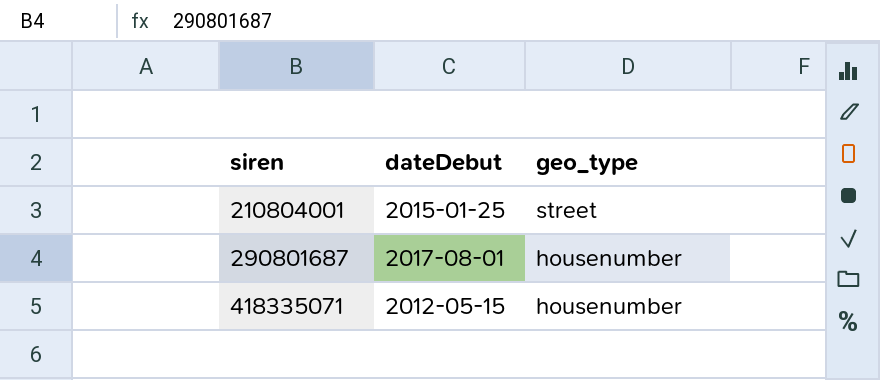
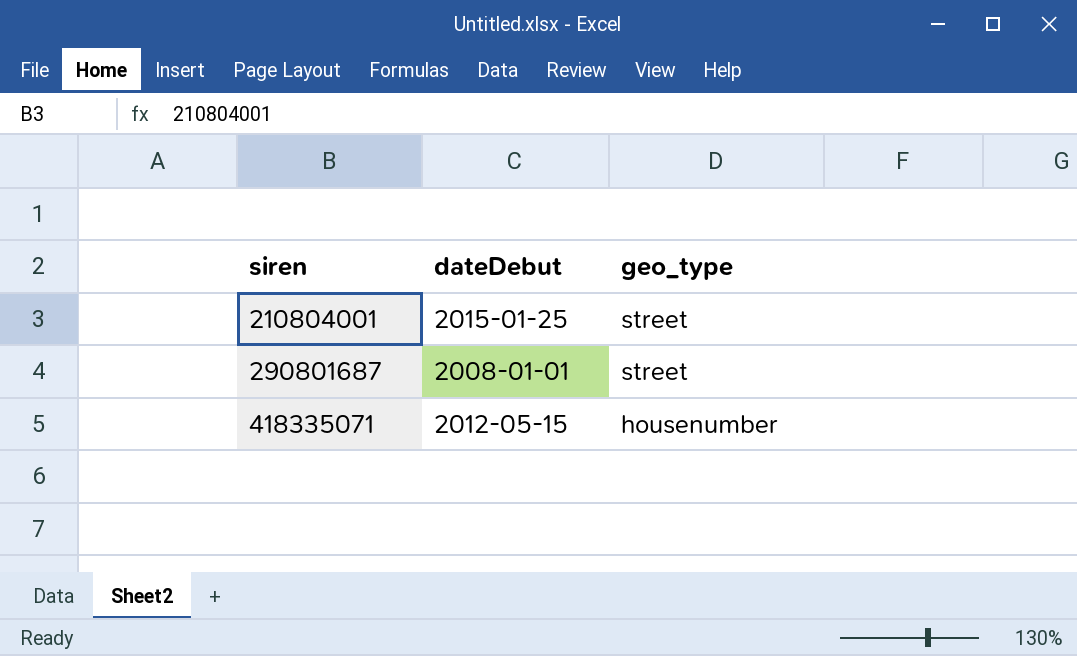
290801687 | dateDebut: 2017-08-01 -> 2008-01-01
290801687 | geo_type: housenumber -> street

